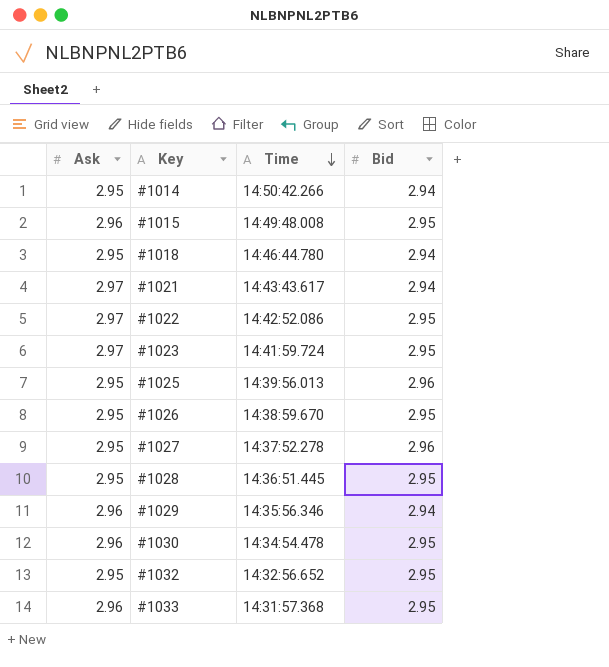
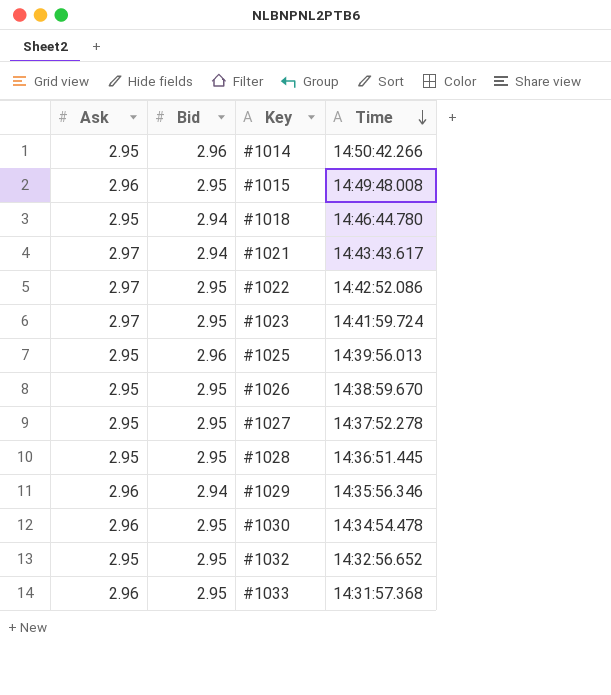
column Bid | position: 4 -> 2
#1014 | Bid: 2.94 -> 2.96
#1027 | Bid: 2.96 -> 2.95

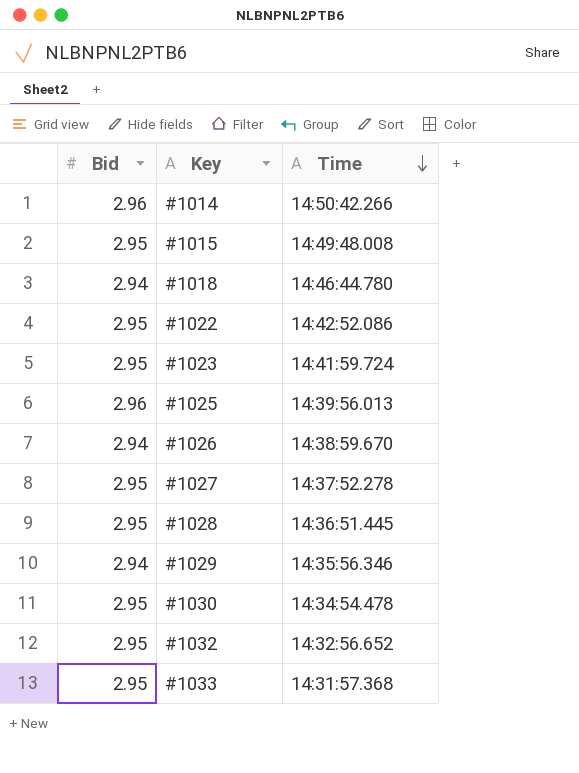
column Ask | position: 1 -> none
row #1021: 2.97 | 2.94 | 14:43:43.617 -> none
#1026 | Bid: 2.95 -> 2.94

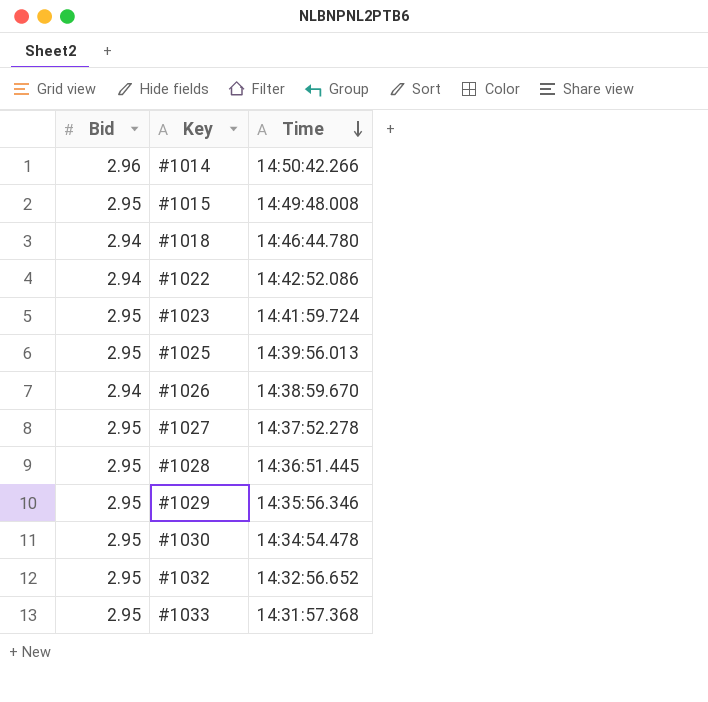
#1022 | Bid: 2.95 -> 2.94
#1025 | Bid: 2.96 -> 2.95
#1029 | Bid: 2.94 -> 2.95

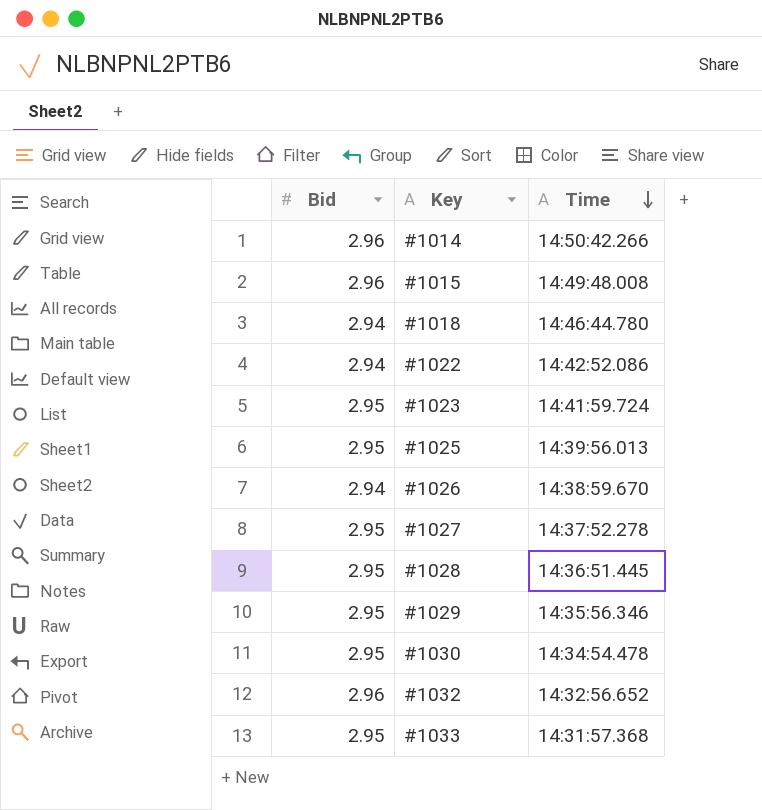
#1015 | Bid: 2.95 -> 2.96
#1032 | Bid: 2.95 -> 2.96

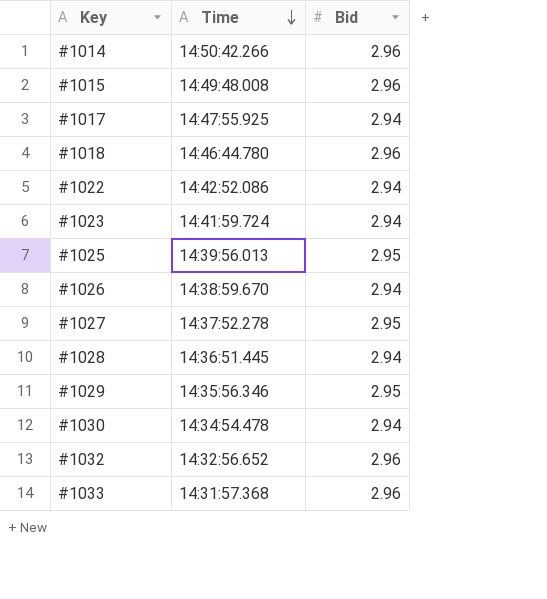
column Bid | position: 1 -> 3
row #1017: none -> 14:47:55.925 | 2.94
#1018 | Bid: 2.94 -> 2.96
#1023 | Bid: 2.95 -> 2.94
#1028 | Bid: 2.95 -> 2.94
#1030 | Bid: 2.95 -> 2.94
#1033 | Bid: 2.95 -> 2.96

